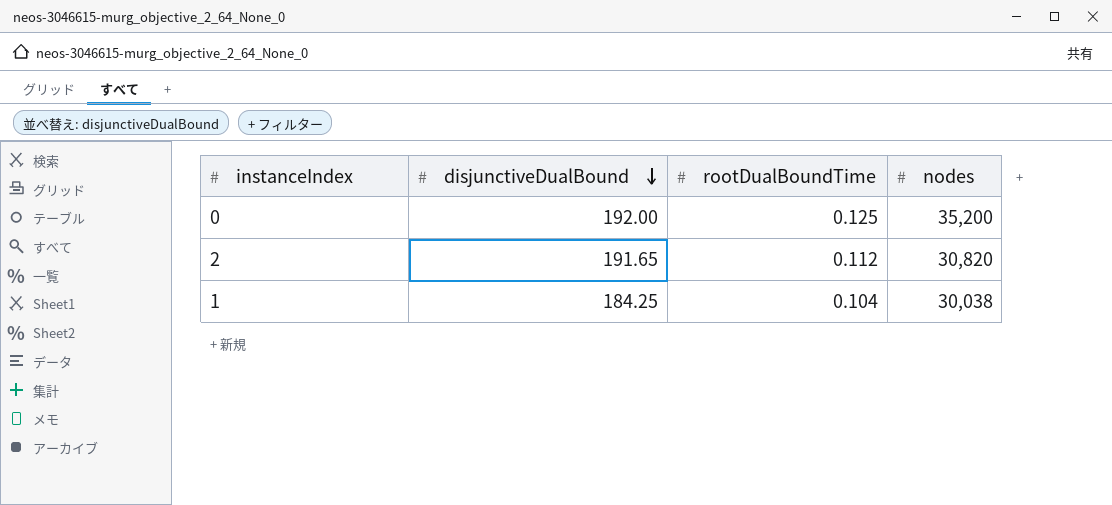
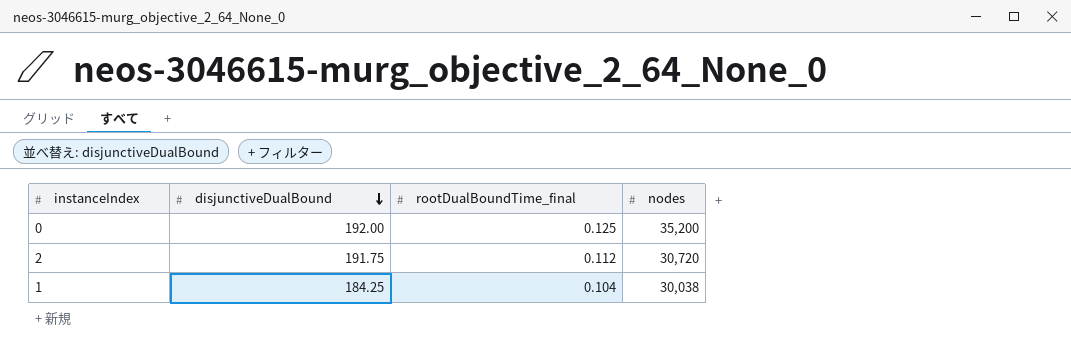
column name: rootDualBoundTime -> rootDualBoundTime_final
2 | disjunctiveDualBound: 191.65 -> 191.75
2 | nodes: 30,820 -> 30,720

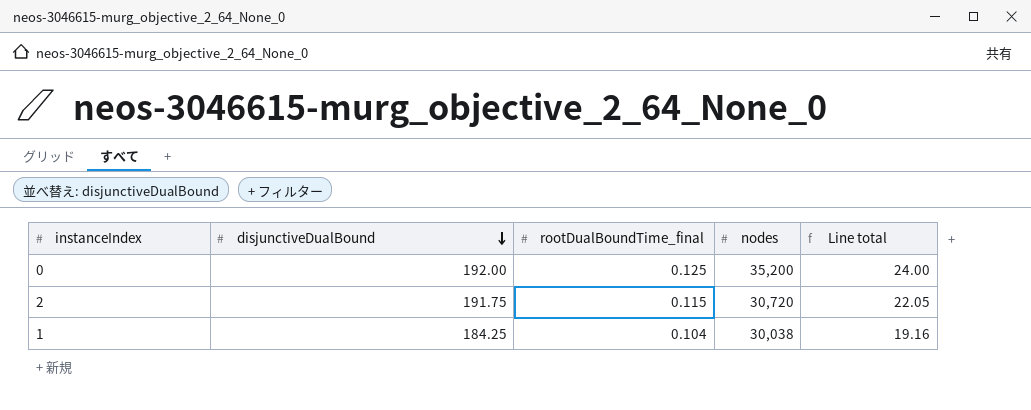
column Line total | formula: none -> [disjunctiveDualBound] * [rootDualBoundTime_final]
2 | rootDualBoundTime_final: 0.112 -> 0.115

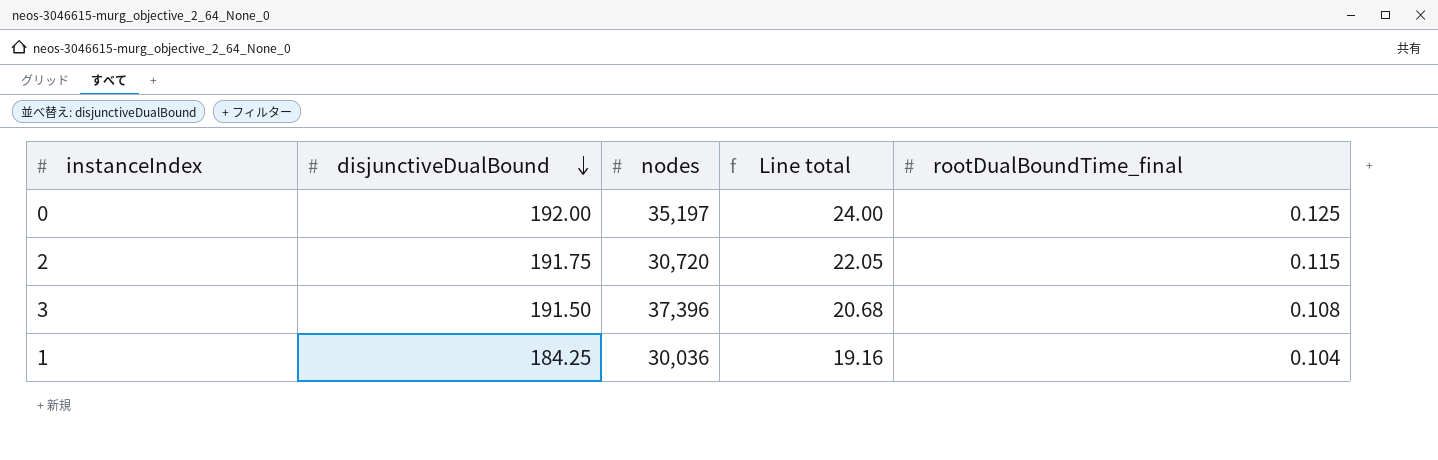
column rootDualBoundTime_final | position: 3 -> 5
0 | nodes: 35,200 -> 35,197
row 3: none -> 191.50 | 37,396 | 20.68 | 0.108
1 | nodes: 30,038 -> 30,036

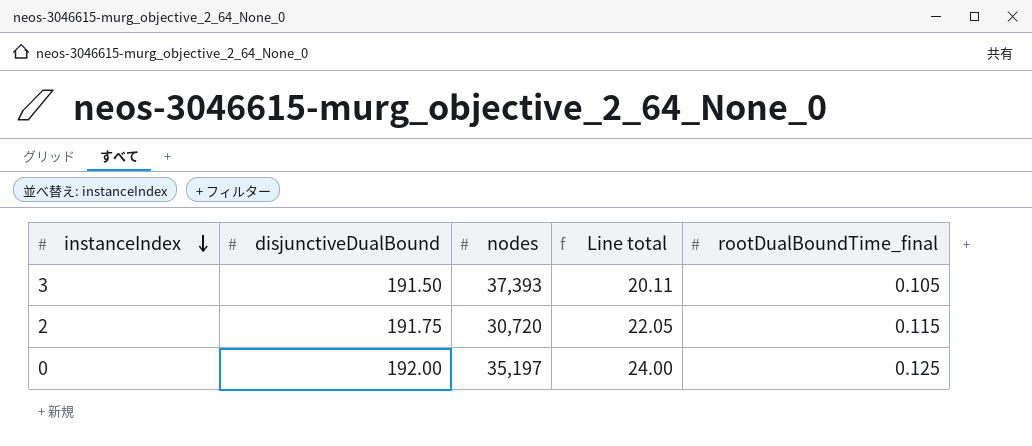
row order: disjunctiveDualBound descending -> instanceIndex descending
row 1: 184.25 | 30,036 | 19.16 | 0.104 -> none
3 | nodes: 37,396 -> 37,393
3 | Line total: 20.68 -> 20.11
3 | rootDualBoundTime_final: 0.108 -> 0.105

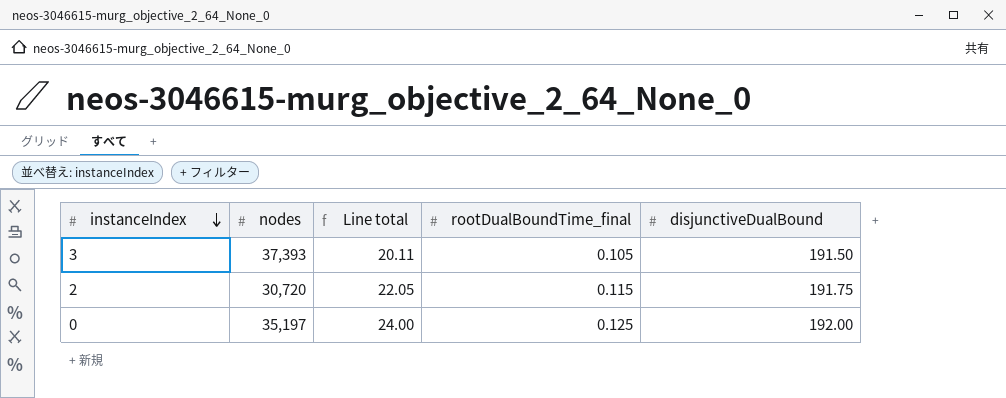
column disjunctiveDualBound | position: 2 -> 5

